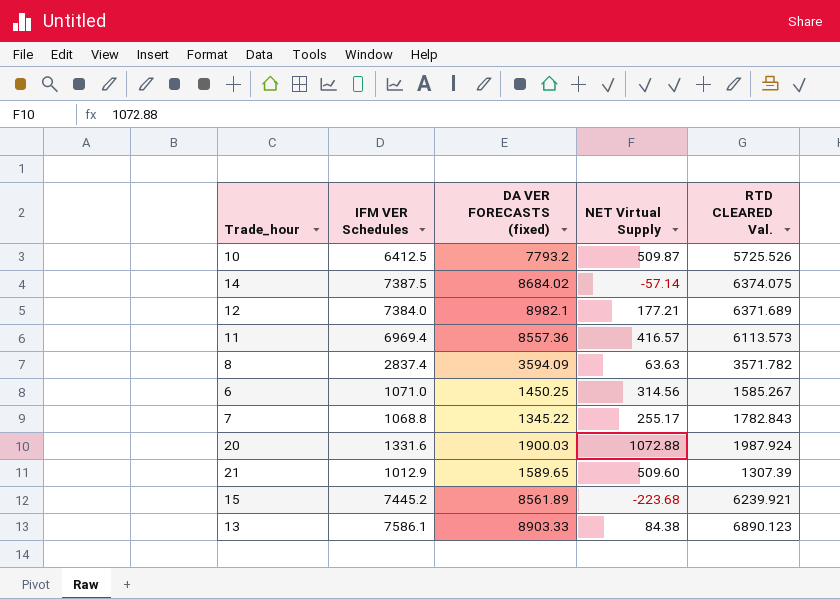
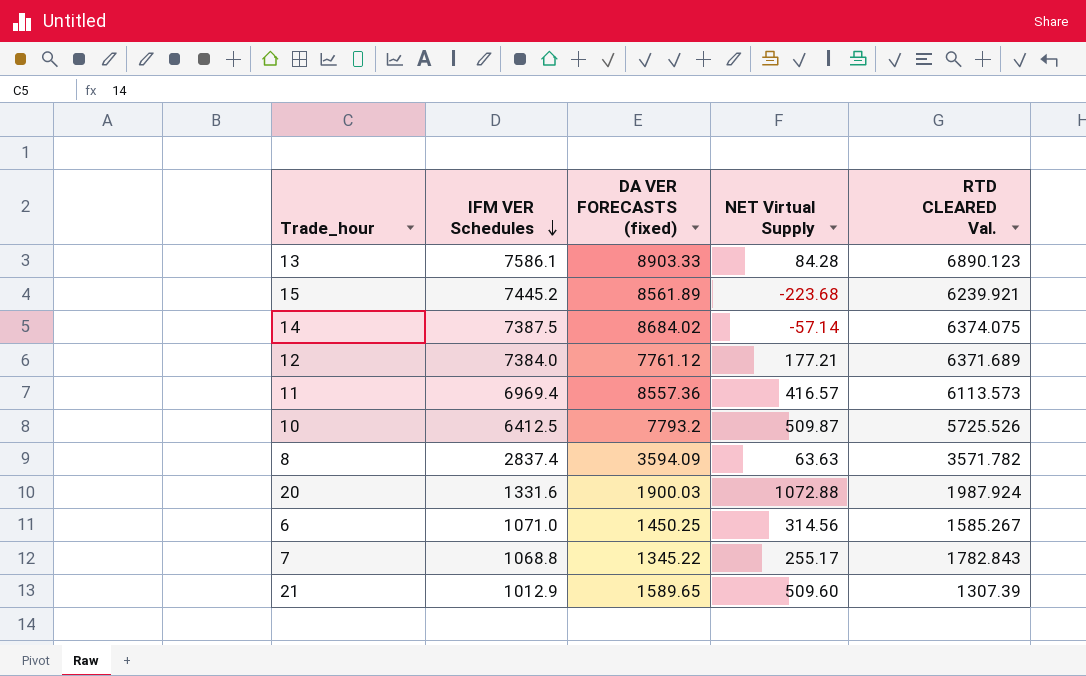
row order: none -> IFM VER Schedules descending
13 | NET Virtual Supply: 84.38 -> 84.28
12 | DA VER FORECASTS (fixed): 8982.1 -> 7761.12

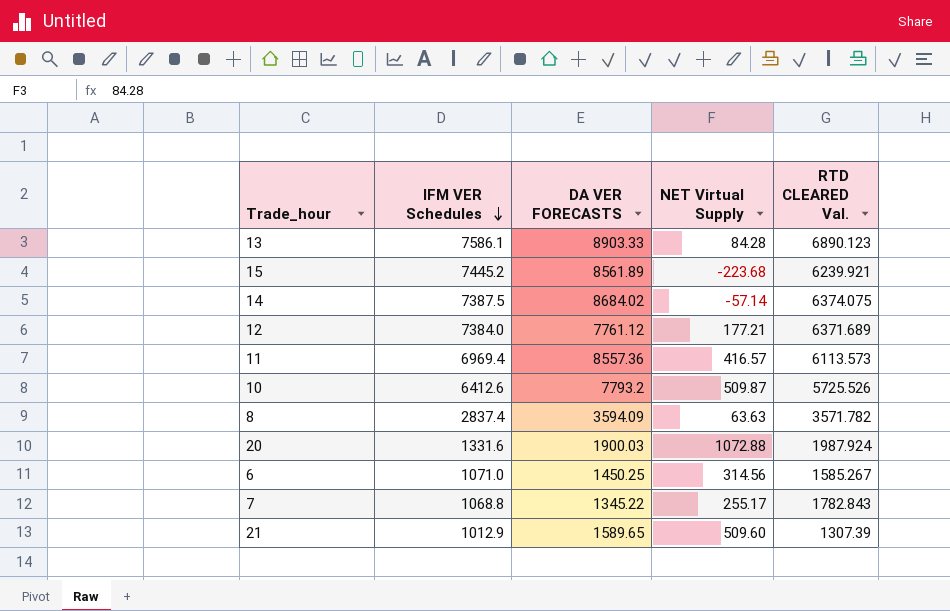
column name: DA VER FORECASTS (fixed) -> DA VER FORECASTS
10 | IFM VER Schedules: 6412.5 -> 6412.6

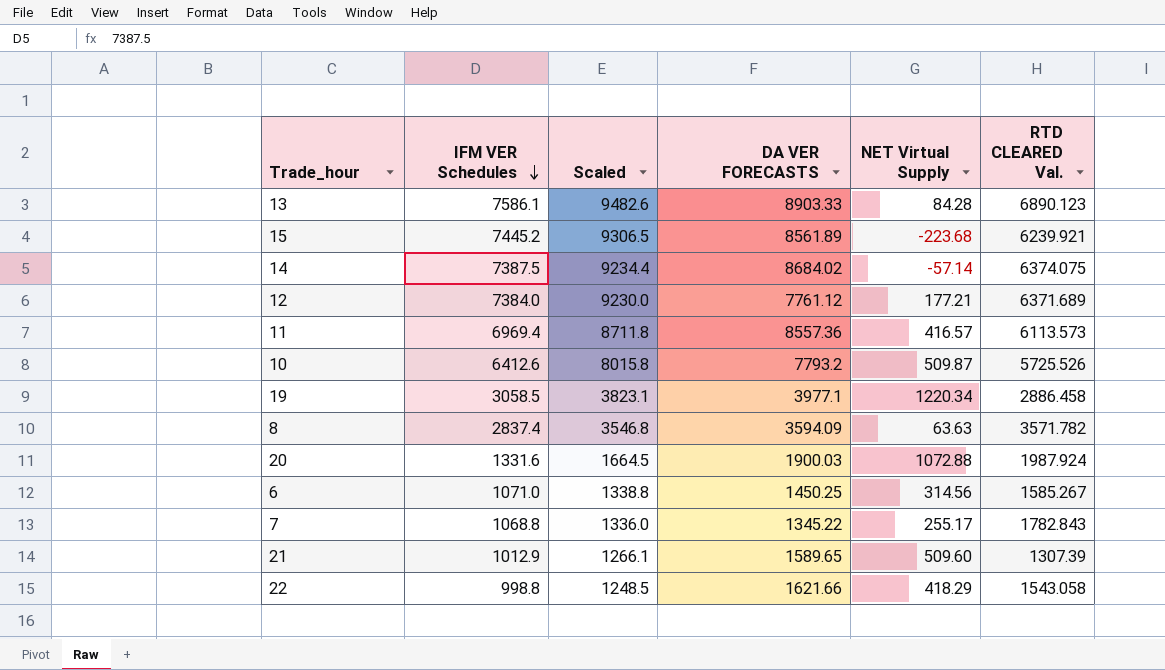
column Scaled | formula: none -> [IFM VER Schedules] * 1.25
row 19: none -> 3058.5 | 3823.1 | 3977.1 | 1220.34 | 2886.458
row 22: none -> 998.8 | 1248.5 | 1621.66 | 418.29 | 1543.058

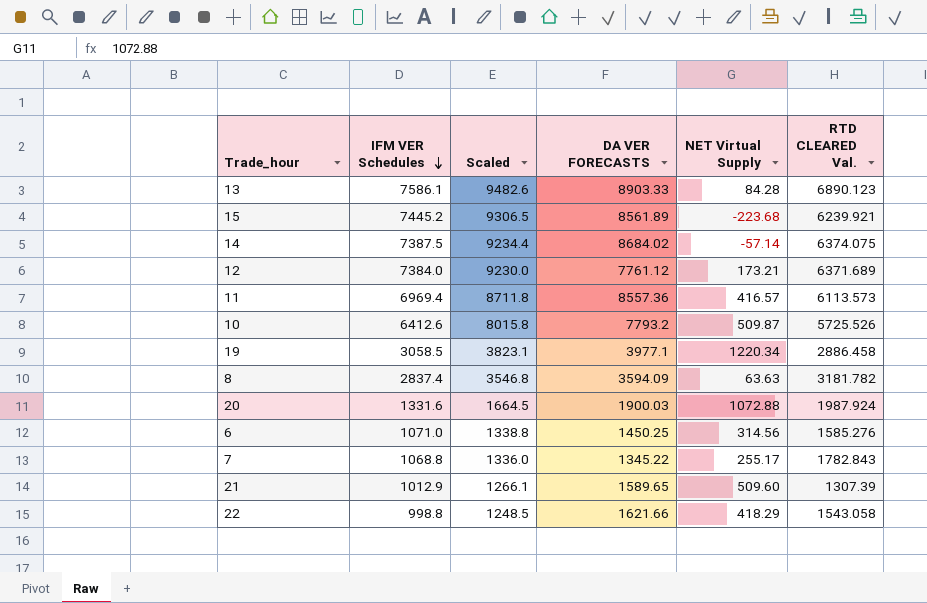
12 | NET Virtual Supply: 177.21 -> 173.21
8 | RTD CLEARED Val.: 3571.782 -> 3181.782
6 | RTD CLEARED Val.: 1585.267 -> 1585.276

